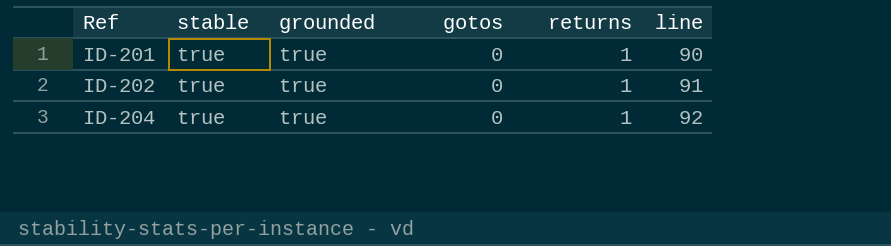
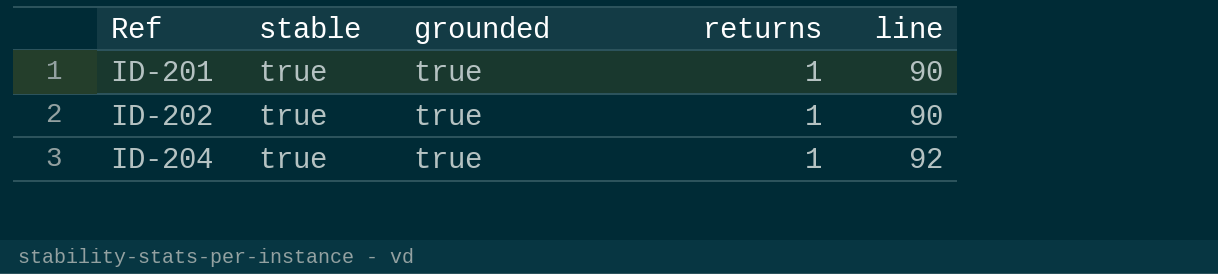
column gotos | position: 4 -> none
ID-202 | line: 91 -> 90

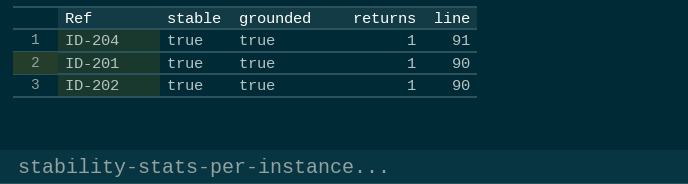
row order: Ref ascending -> line descending
ID-204 | line: 92 -> 91

